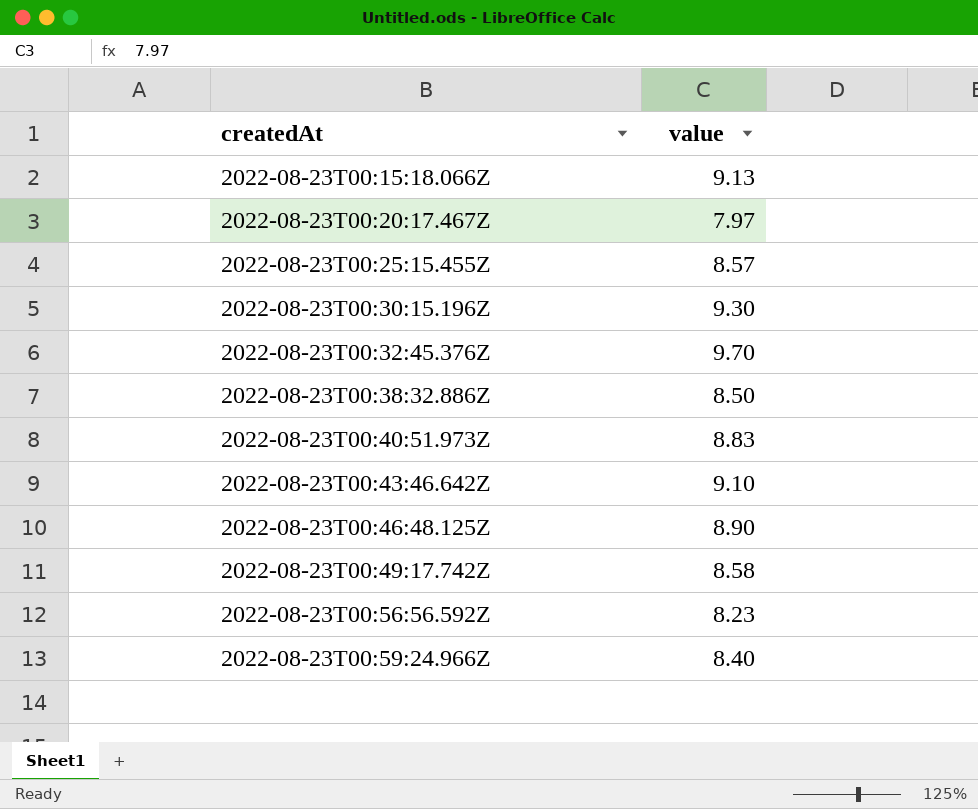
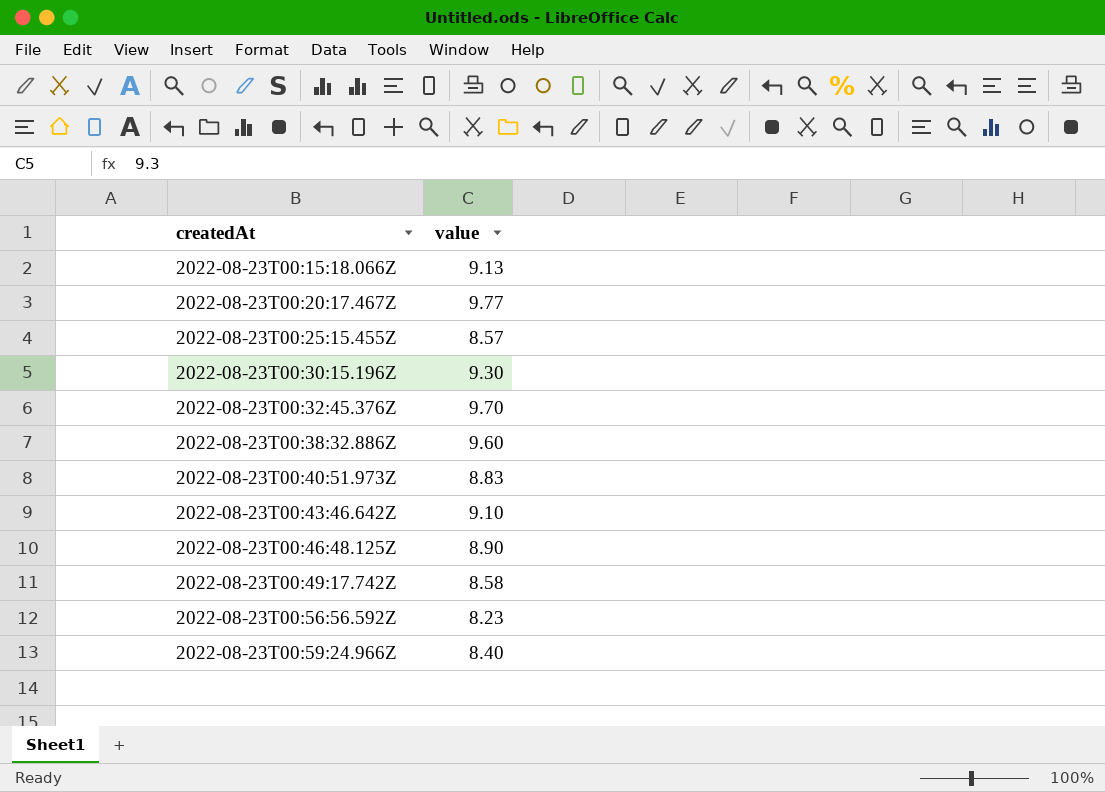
2022-08-23T00:20:17.467Z | value: 7.97 -> 9.77
2022-08-23T00:38:32.886Z | value: 8.50 -> 9.60

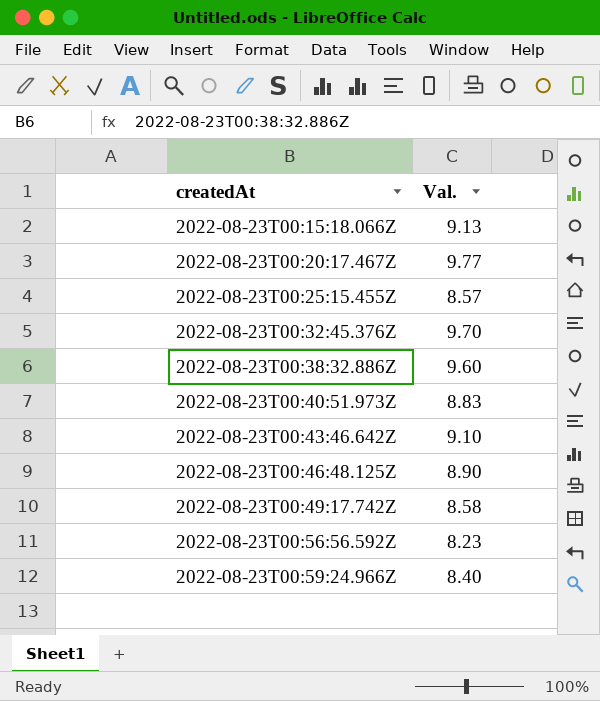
column name: value -> Val.
row 2022-08-23T00:30:15.196Z: 9.30 -> none

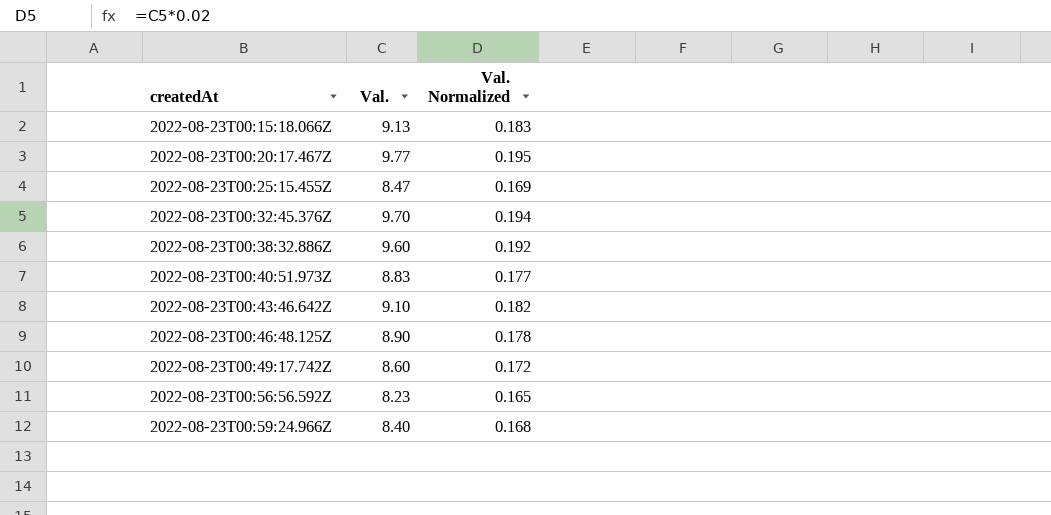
column Val. Normalized | formula: none -> [Val.] * 0.02
2022-08-23T00:25:15.455Z | Val.: 8.57 -> 8.47
2022-08-23T00:49:17.742Z | Val.: 8.58 -> 8.60

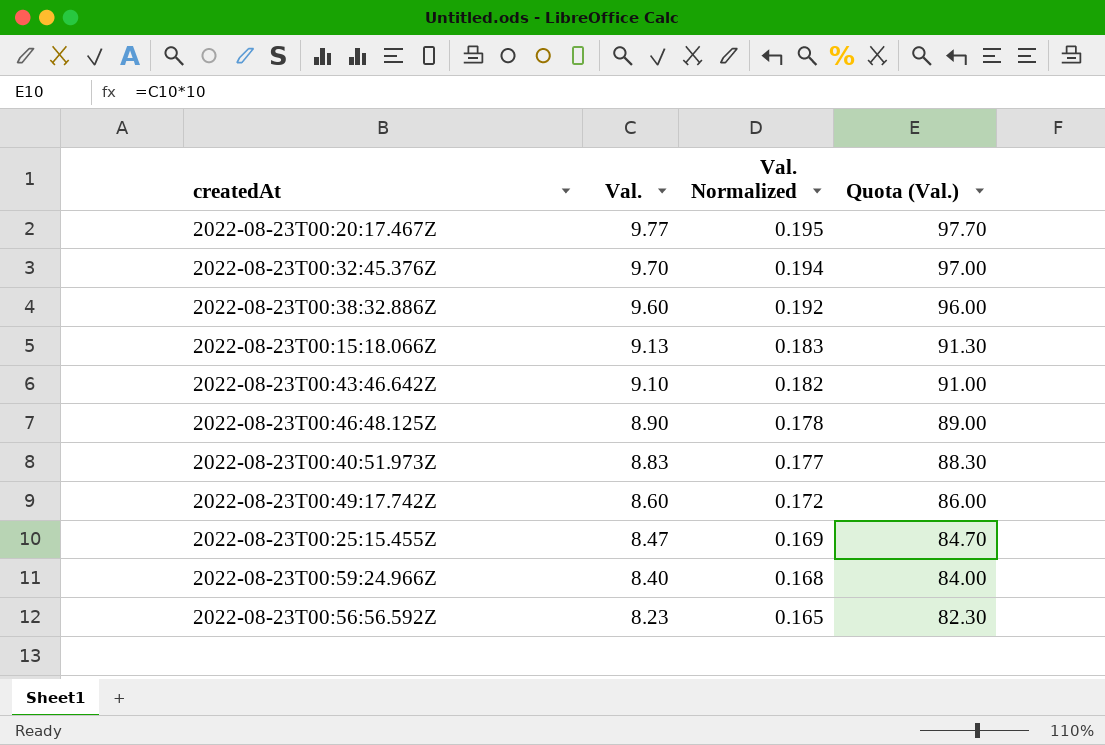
row order: createdAt ascending -> Val. descending
column Quota (Val.) | formula: none -> [Val.] * 10

